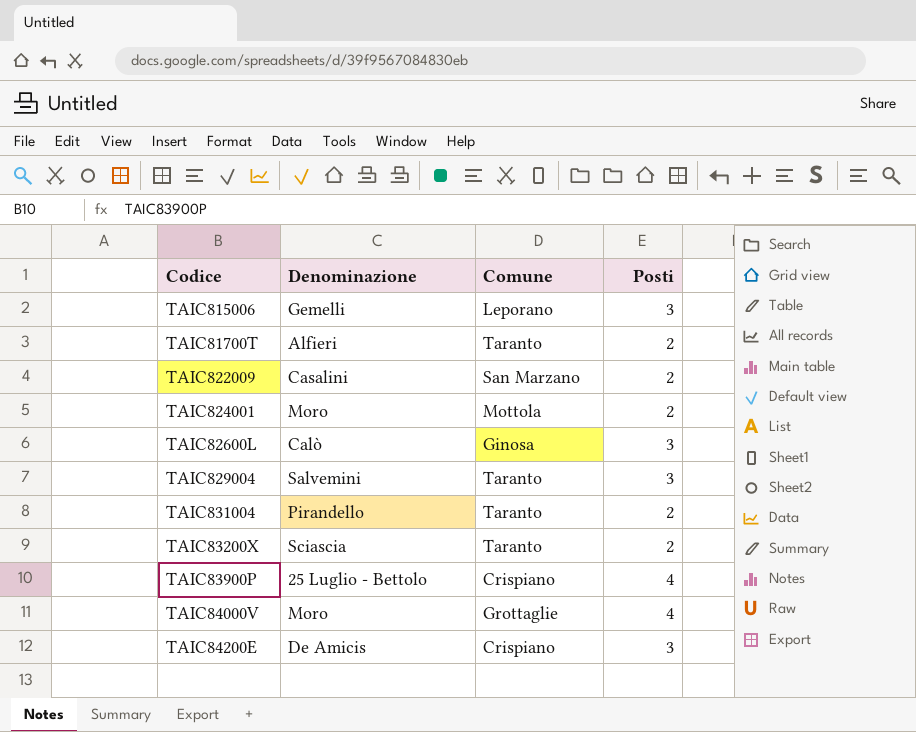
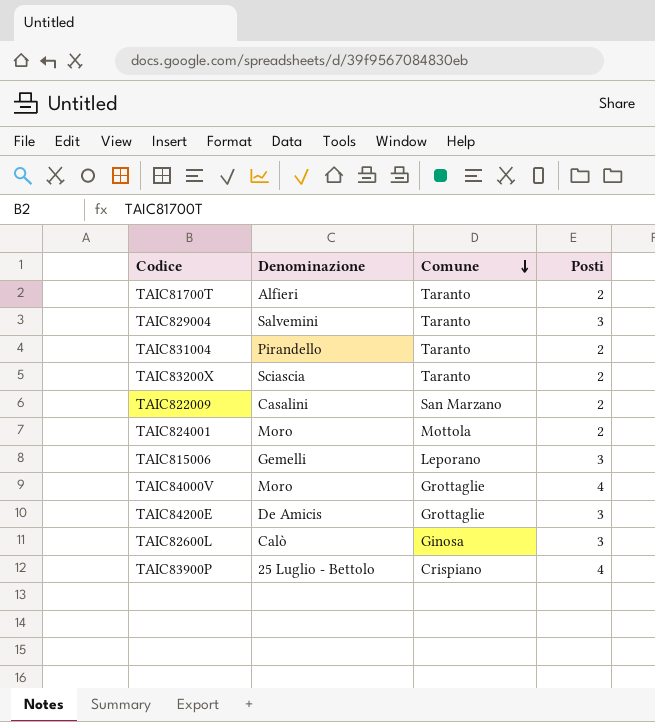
row order: none -> Comune descending
TAIC84200E | Comune: Crispiano -> Grottaglie

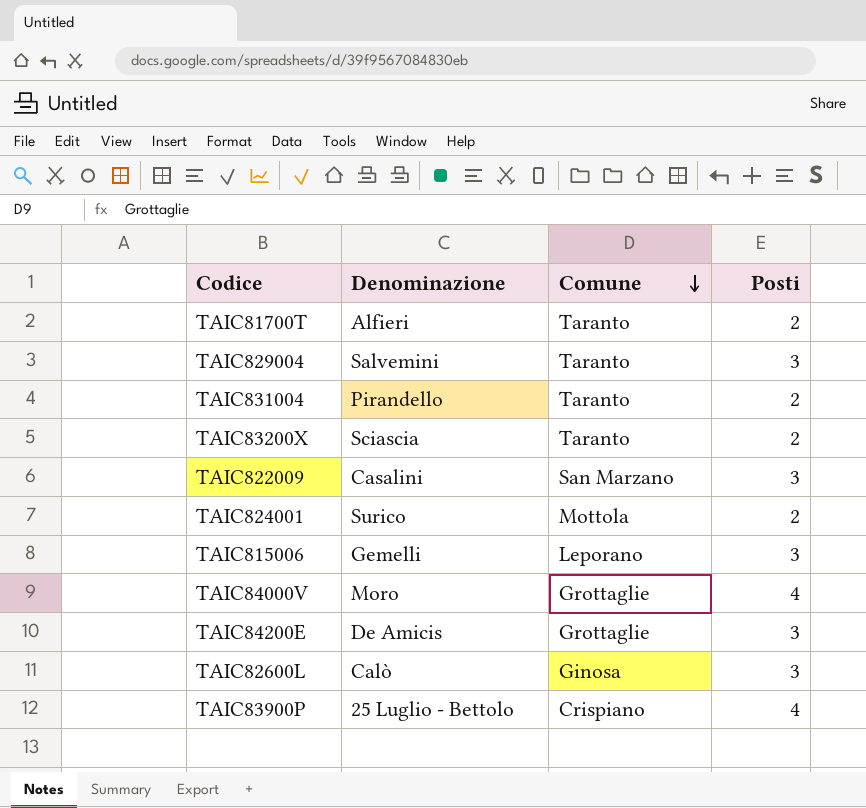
TAIC822009 | Posti: 2 -> 3
TAIC824001 | Denominazione: Moro -> Surico

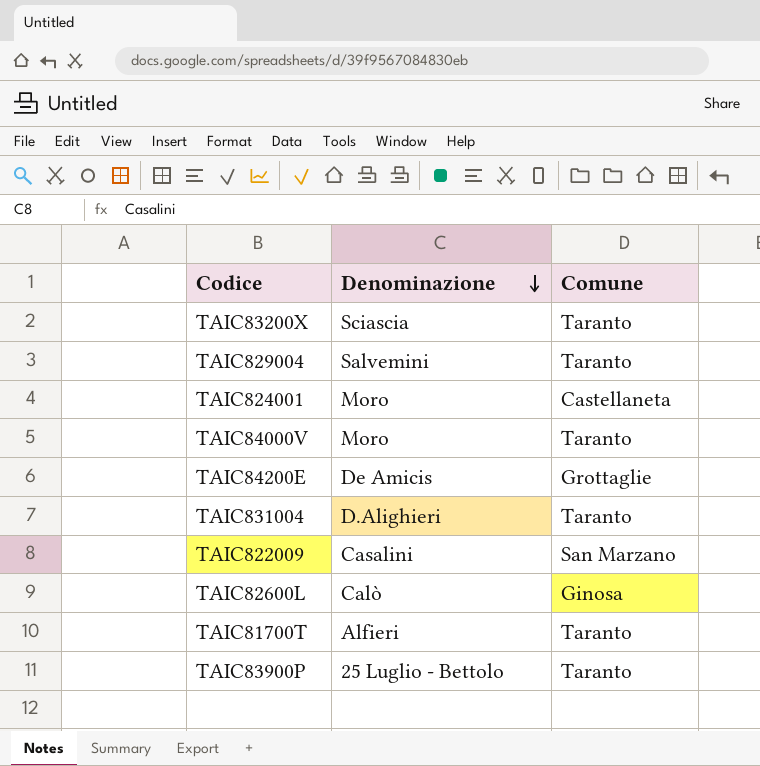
row order: Comune descending -> Denominazione descending
column Posti | position: 4 -> none
row TAIC815006: Gemelli | Leporano | 3 -> none
TAIC824001 | Denominazione: Surico -> Moro
TAIC824001 | Comune: Mottola -> Castellaneta
TAIC84000V | Comune: Grottaglie -> Taranto
TAIC831004 | Denominazione: Pirandello -> D.Alighieri
TAIC83900P | Comune: Crispiano -> Taranto

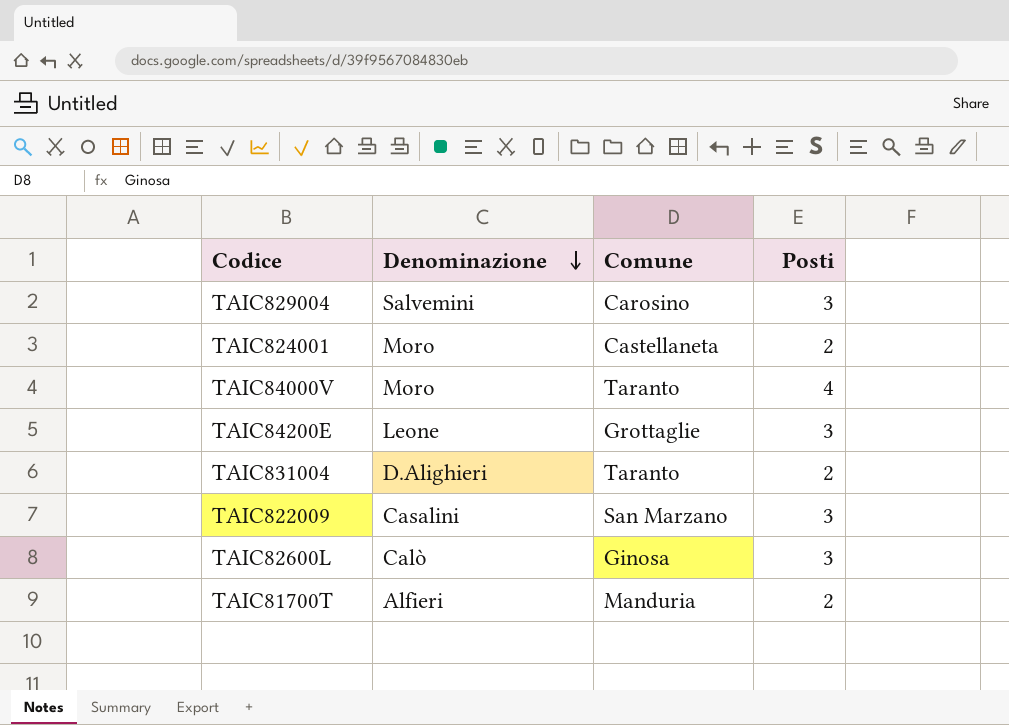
column Posti | position: none -> 4
row TAIC83200X: Sciascia | Taranto -> none
row TAIC83900P: 25 Luglio - Bettolo | Taranto -> none
TAIC829004 | Comune: Taranto -> Carosino
TAIC84200E | Denominazione: De Amicis -> Leone
TAIC81700T | Comune: Taranto -> Manduria

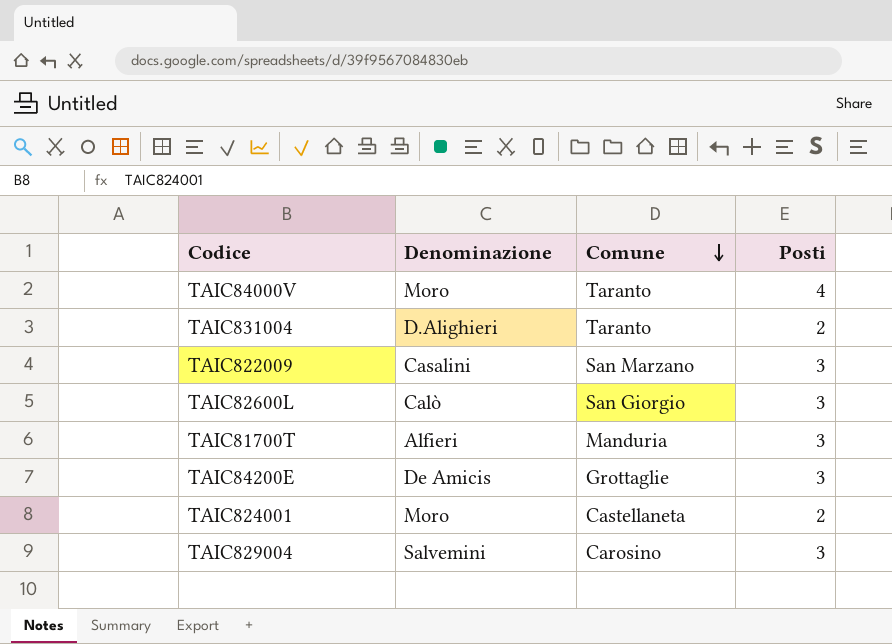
row order: Denominazione descending -> Comune descending
TAIC82600L | Comune: Ginosa -> San Giorgio
TAIC81700T | Posti: 2 -> 3
TAIC84200E | Denominazione: Leone -> De Amicis

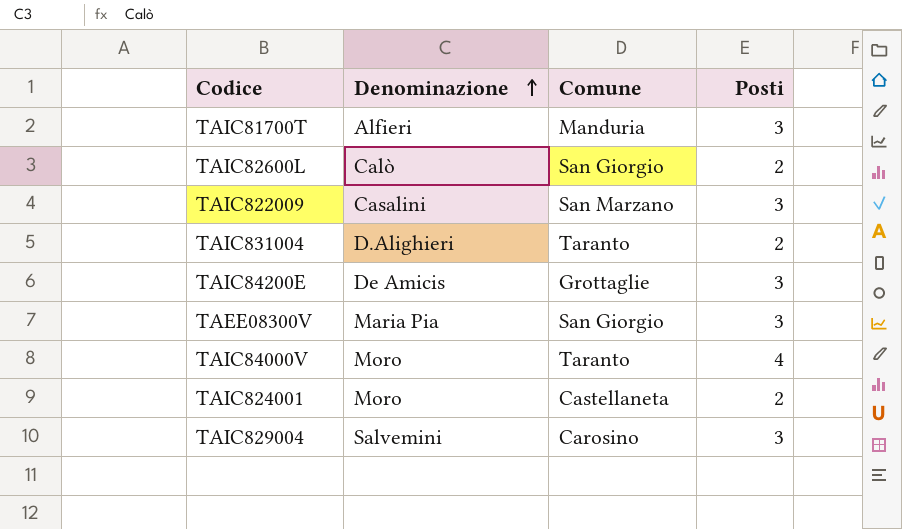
row order: Comune descending -> Denominazione ascending
TAIC82600L | Posti: 3 -> 2
row TAEE08300V: none -> Maria Pia | San Giorgio | 3

